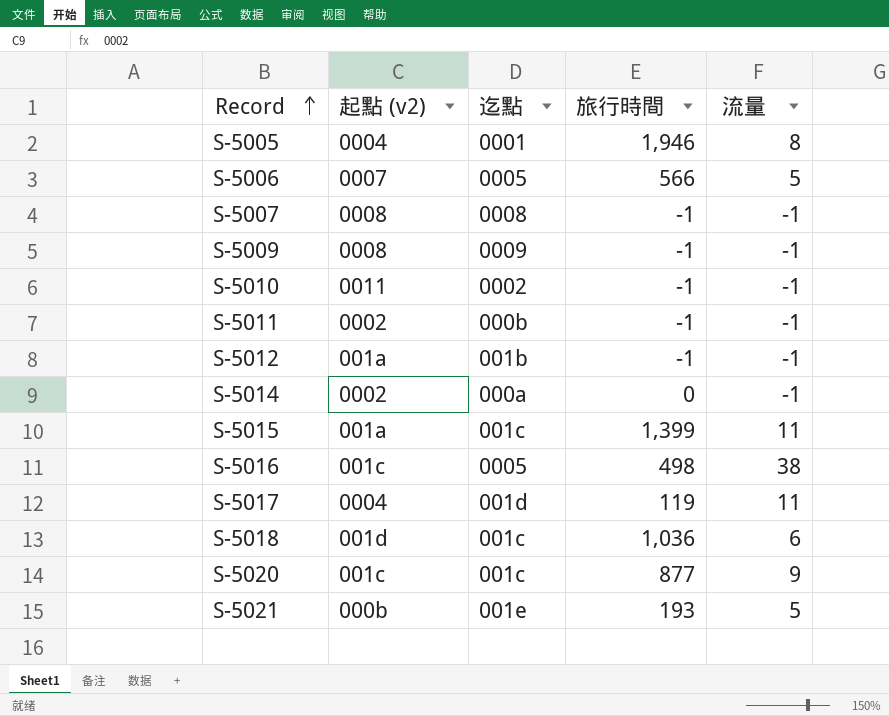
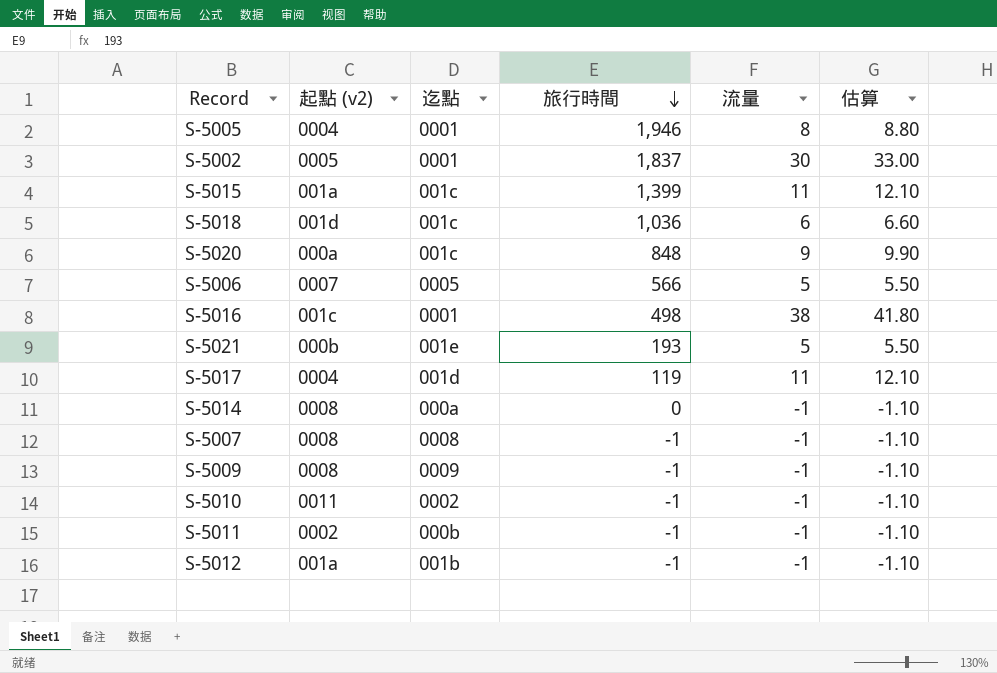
row order: Record ascending -> 旅行時間 descending
column 估算 | formula: none -> [流量] * 1.1
row S-5002: none -> 0005 | 0001 | 1,837 | 30 | 33.00
S-5020 | 起點 (v2): 001c -> 000a
S-5020 | 旅行時間: 877 -> 848
S-5016 | 迄點: 0005 -> 0001
S-5014 | 起點 (v2): 0002 -> 0008

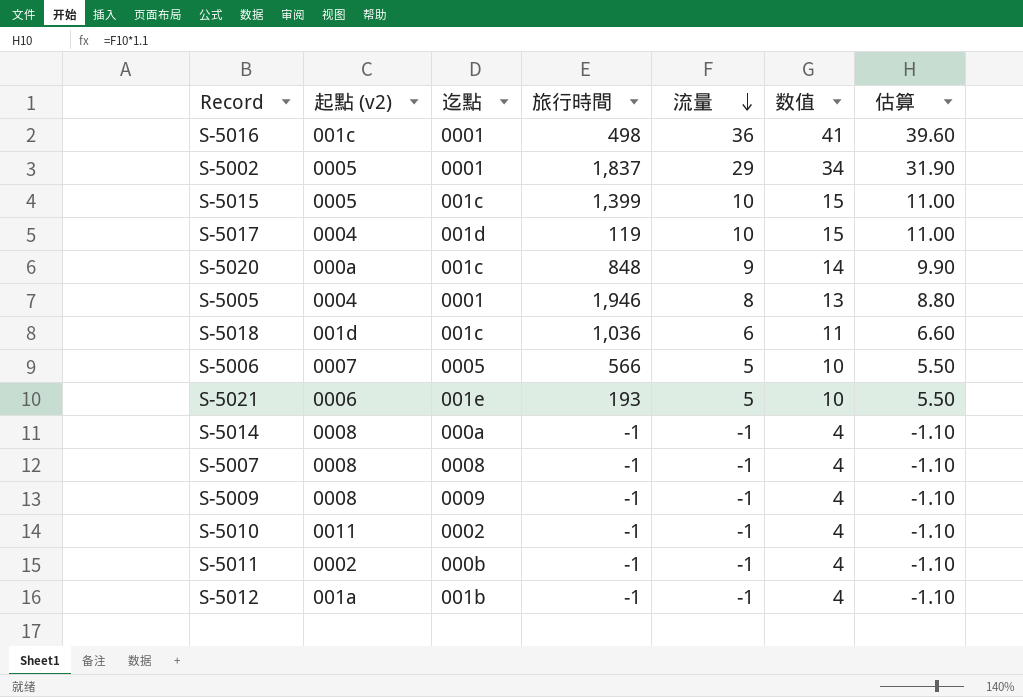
row order: 旅行時間 descending -> 流量 descending
column 数值 | formula: none -> [流量] + 5
S-5016 | 流量: 38 -> 36
S-5016 | 估算: 41.80 -> 39.60
S-5002 | 流量: 30 -> 29
S-5002 | 估算: 33.00 -> 31.90
S-5015 | 起點 (v2): 001a -> 0005
S-5015 | 流量: 11 -> 10
S-5015 | 估算: 12.10 -> 11.00
S-5017 | 流量: 11 -> 10
S-5017 | 估算: 12.10 -> 11.00
S-5021 | 起點 (v2): 000b -> 0006
S-5014 | 旅行時間: 0 -> -1

